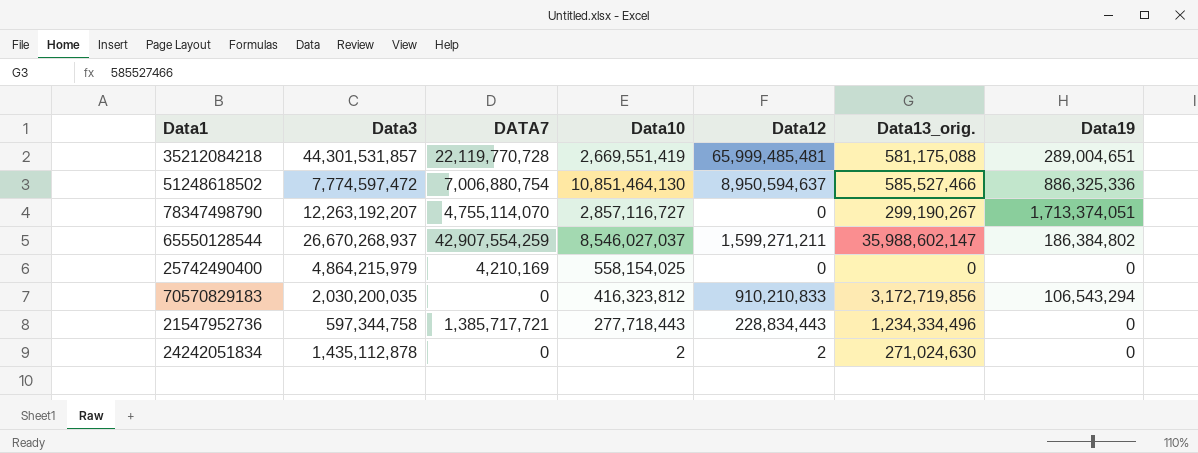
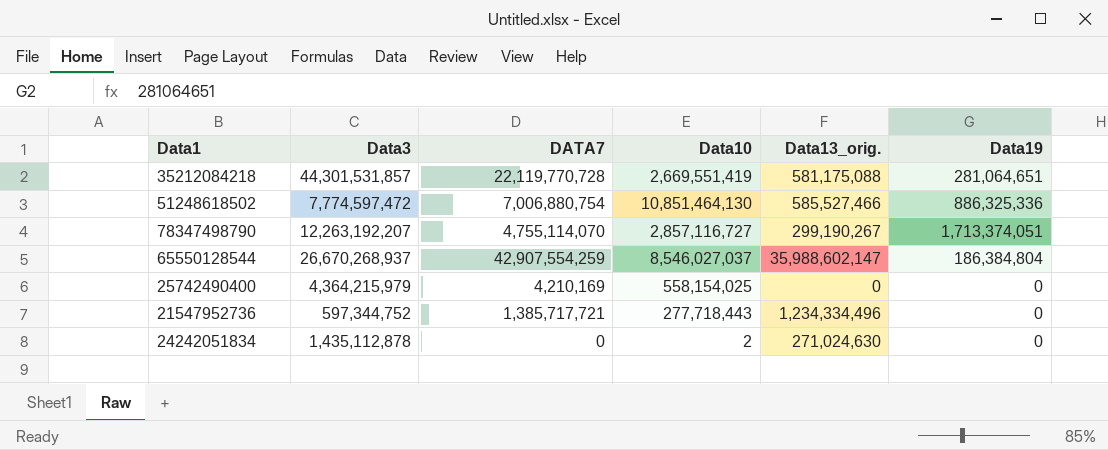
column Data12 | position: 5 -> none
row 70570829183: 2,030,200,035 | 0 | 416,323,812 | 910,210,833 | 3,172,719,856 | 106,543,294 -> none
35212084218 | Data19: 289,004,651 -> 281,064,651
65550128544 | Data19: 186,384,802 -> 186,384,804
25742490400 | Data3: 4,864,215,979 -> 4,364,215,979
21547952736 | Data3: 597,344,758 -> 597,344,752

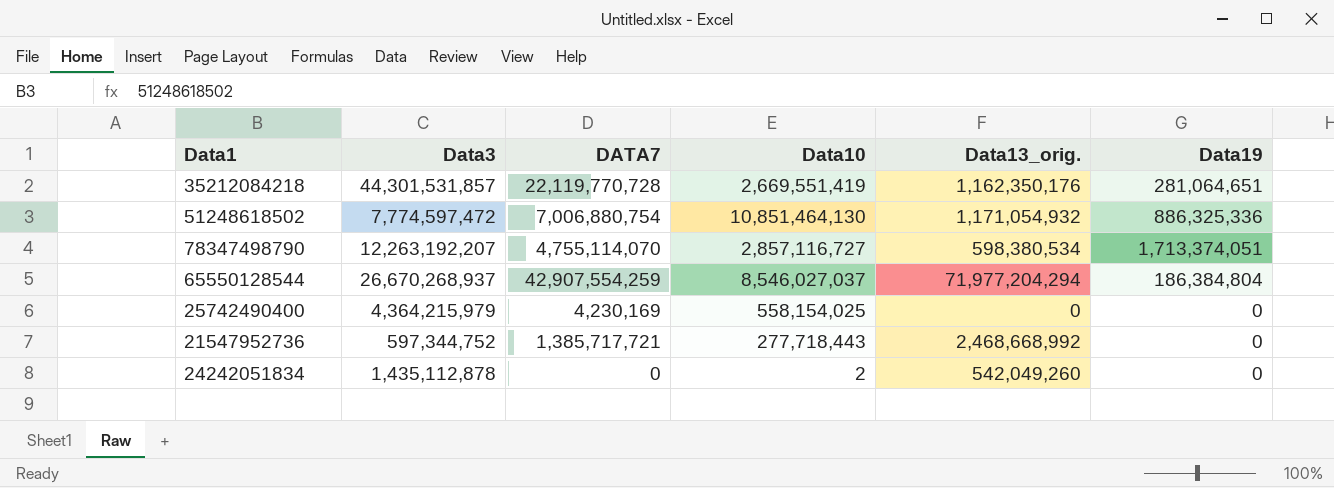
35212084218 | Data13_orig.: 581,175,088 -> 1,162,350,176
51248618502 | Data13_orig.: 585,527,466 -> 1,171,054,932
78347498790 | Data13_orig.: 299,190,267 -> 598,380,534
65550128544 | Data13_orig.: 35,988,602,147 -> 71,977,204,294
25742490400 | DATA7: 4,210,169 -> 4,230,169
21547952736 | Data13_orig.: 1,234,334,496 -> 2,468,668,992
24242051834 | Data13_orig.: 271,024,630 -> 542,049,260

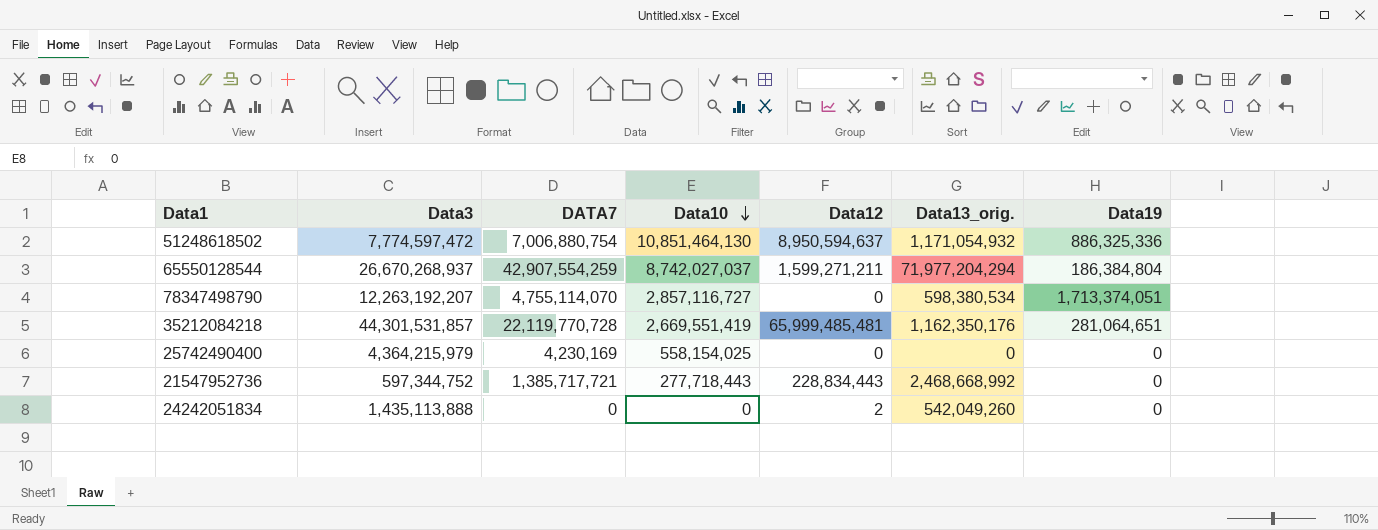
row order: none -> Data10 descending
column Data12 | position: none -> 5
65550128544 | Data10: 8,546,027,037 -> 8,742,027,037
24242051834 | Data3: 1,435,112,878 -> 1,435,113,888
24242051834 | Data10: 2 -> 0

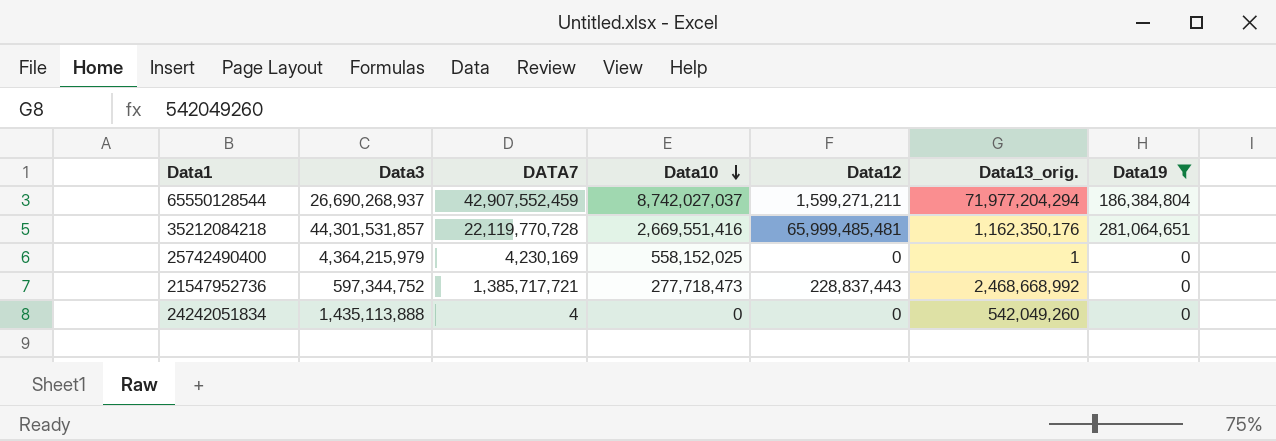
filter: none -> Data19 <= 281,064,651
65550128544 | Data3: 26,670,268,937 -> 26,690,268,937
65550128544 | DATA7: 42,907,554,259 -> 42,907,552,459
35212084218 | Data10: 2,669,551,419 -> 2,669,551,416
25742490400 | Data10: 558,154,025 -> 558,152,025
25742490400 | Data13_orig.: 0 -> 1
21547952736 | Data10: 277,718,443 -> 277,718,473
21547952736 | Data12: 228,834,443 -> 228,837,443
24242051834 | DATA7: 0 -> 4
24242051834 | Data12: 2 -> 0

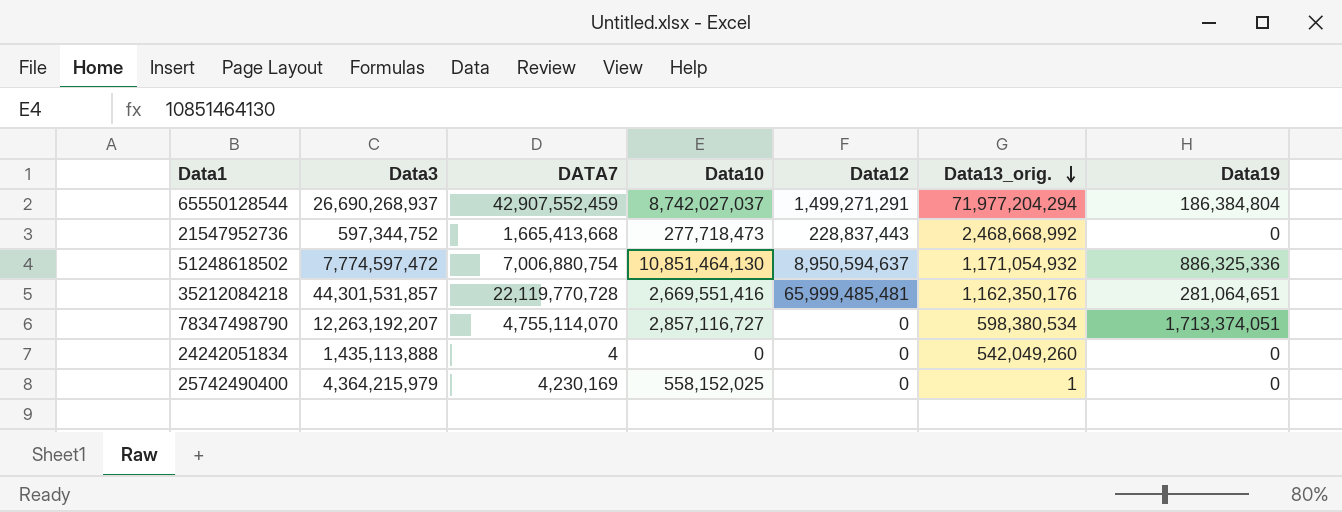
filter: Data19 <= 281,064,651 -> none
row order: Data10 descending -> Data13_orig. descending
65550128544 | Data12: 1,599,271,211 -> 1,499,271,291
21547952736 | DATA7: 1,385,717,721 -> 1,665,413,668

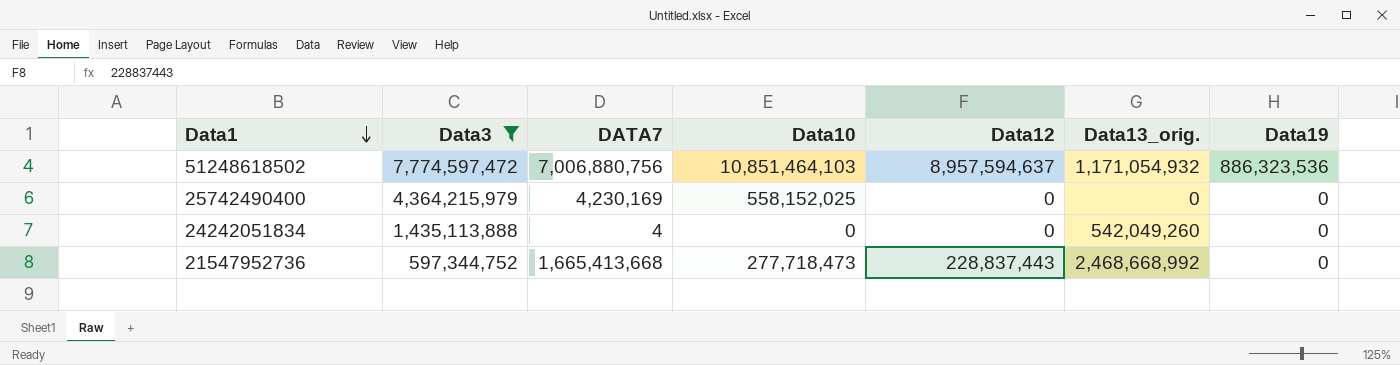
filter: none -> Data3 <= 7,774,597,472
row order: Data13_orig. descending -> Data1 descending
51248618502 | DATA7: 7,006,880,754 -> 7,006,880,756
51248618502 | Data10: 10,851,464,130 -> 10,851,464,103
51248618502 | Data12: 8,950,594,637 -> 8,957,594,637
51248618502 | Data19: 886,325,336 -> 886,323,536
25742490400 | Data13_orig.: 1 -> 0

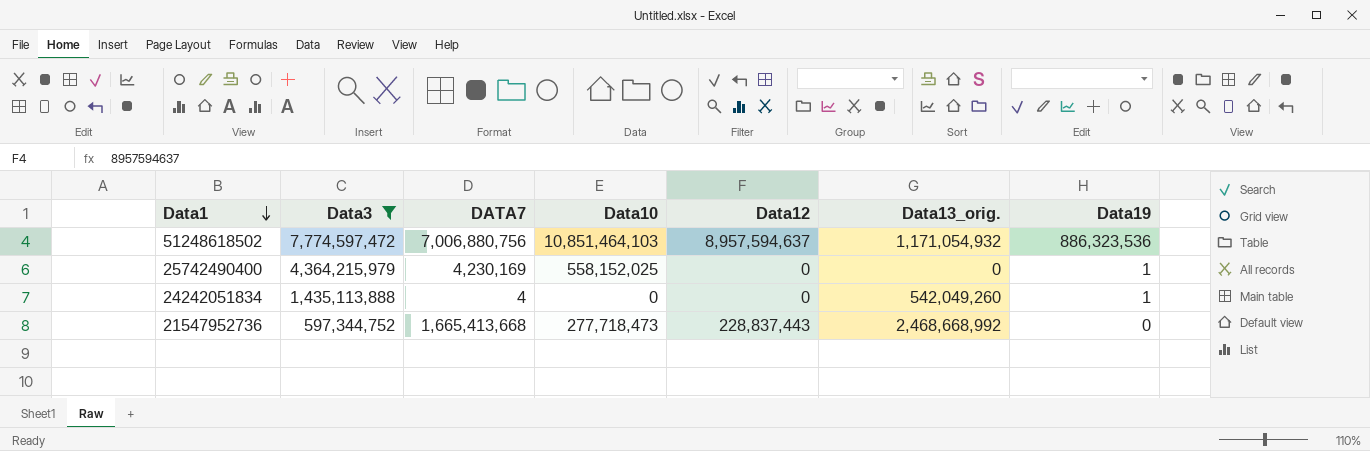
25742490400 | Data19: 0 -> 1
24242051834 | Data19: 0 -> 1

